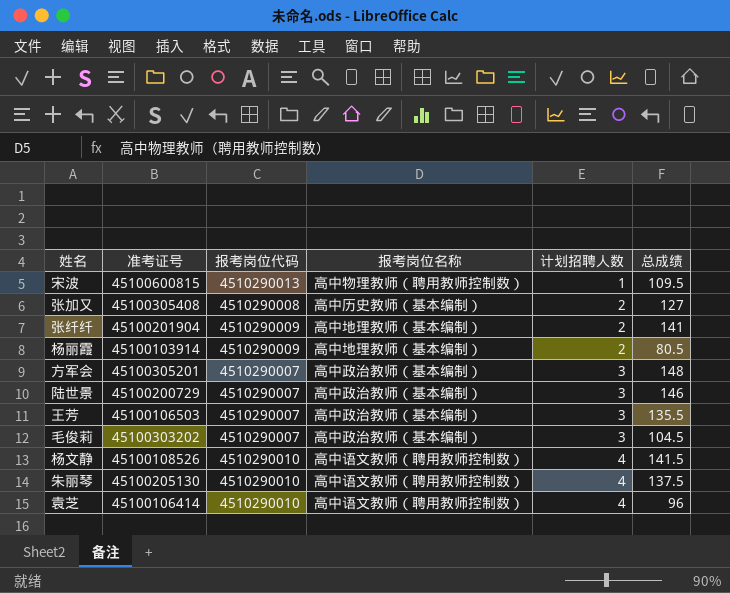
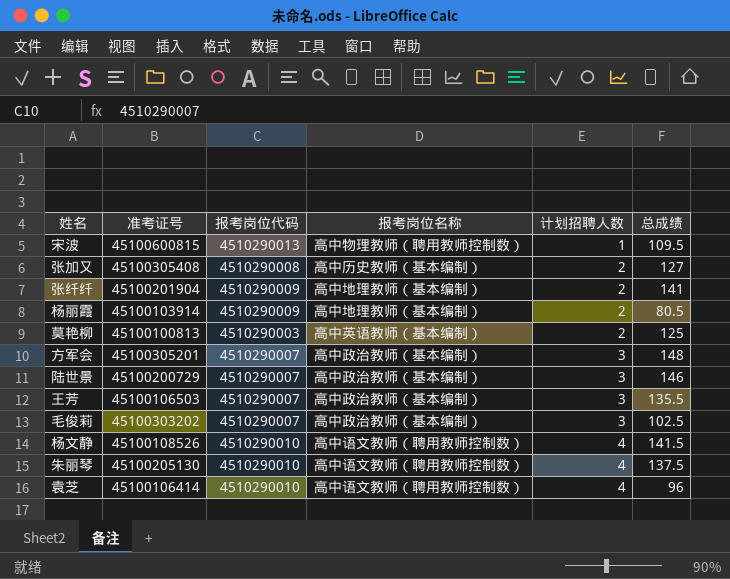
row 莫艳柳: none -> 45100100813 | 4510290003 | 高中英语教师（基本编制） | 2 | 125
毛俊莉 | 总成绩: 104.5 -> 102.5

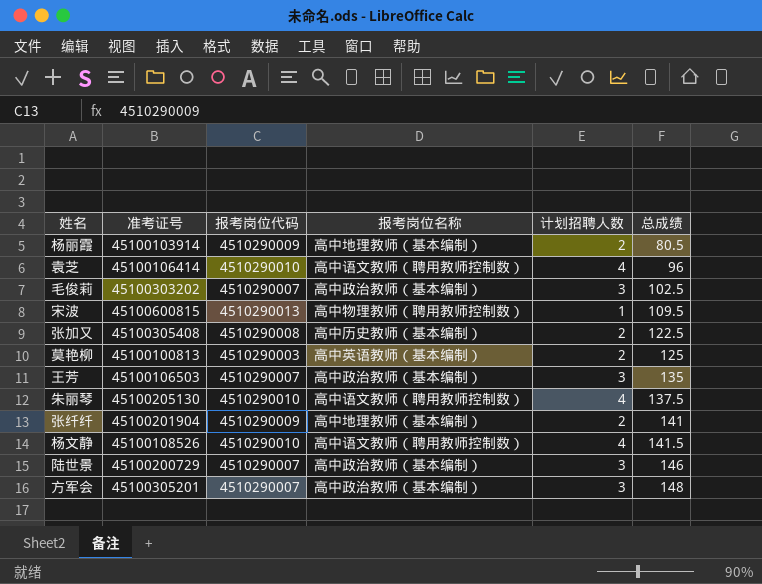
row order: 计划招聘人数 ascending -> 总成绩 ascending
张加又 | 总成绩: 127 -> 122.5
王芳 | 总成绩: 135.5 -> 135

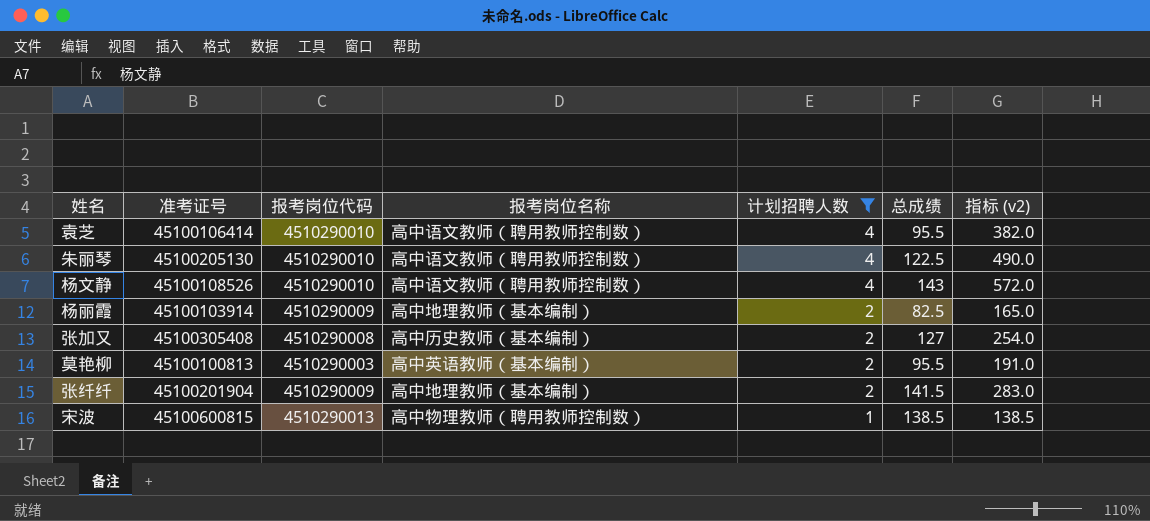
filter: none -> 计划招聘人数 != 3
row order: 总成绩 ascending -> 计划招聘人数 descending
column 指标 (v2) | formula: none -> [计划招聘人数] * [总成绩]
袁芝 | 总成绩: 96 -> 95.5
朱丽琴 | 总成绩: 137.5 -> 122.5
杨文静 | 总成绩: 141.5 -> 143
杨丽霞 | 总成绩: 80.5 -> 82.5
张加又 | 总成绩: 122.5 -> 127
莫艳柳 | 总成绩: 125 -> 95.5
张纤纤 | 总成绩: 141 -> 141.5
宋波 | 总成绩: 109.5 -> 138.5

